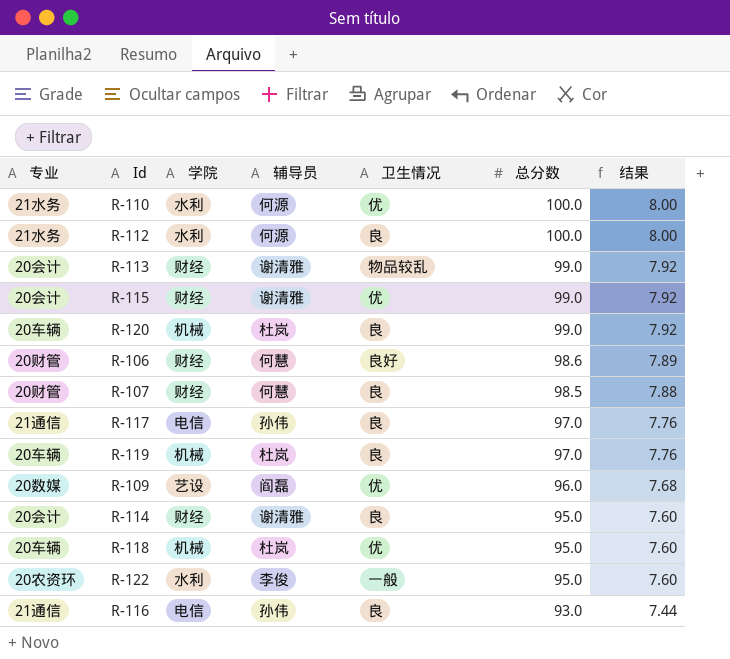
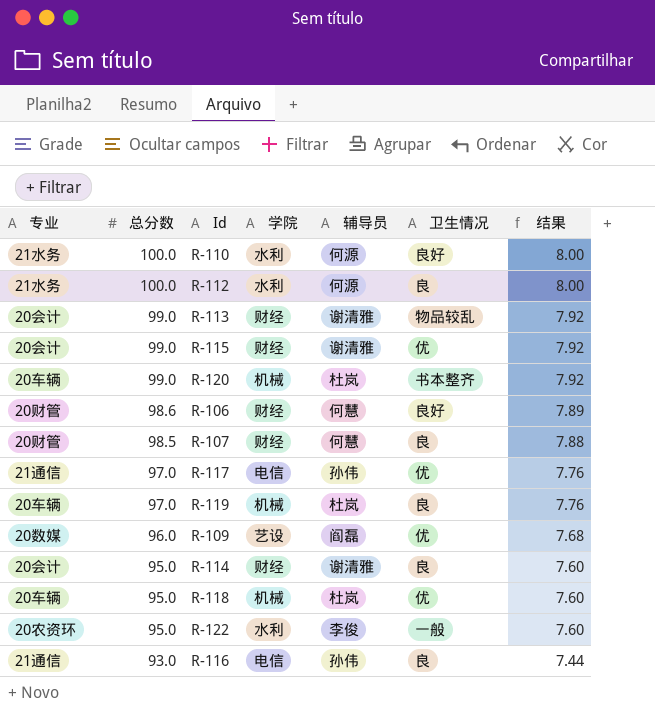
column 总分数 | position: 6 -> 2
R-110 | 卫生情况: 优 -> 良好
R-120 | 卫生情况: 良 -> 书本整齐
R-117 | 卫生情况: 良 -> 优

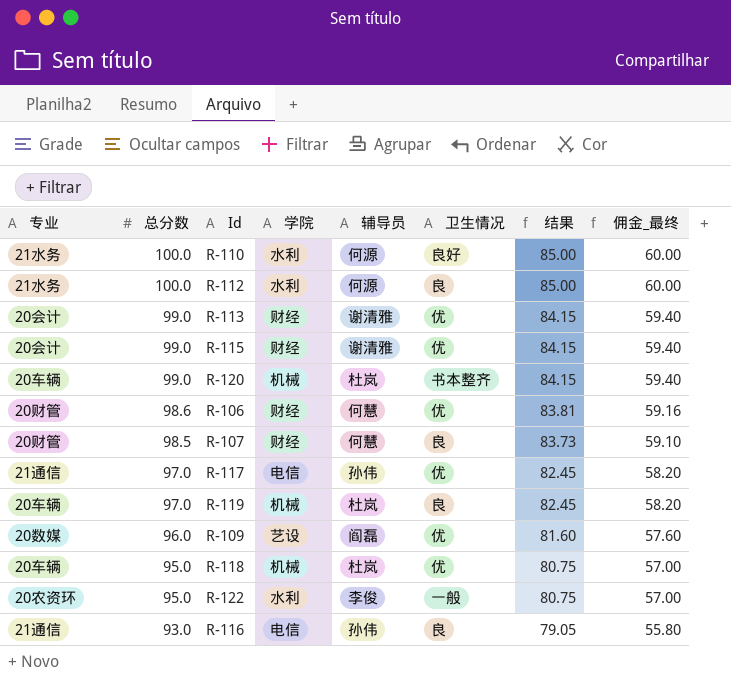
column 结果 | formula: [总分数] * 0.08 -> [总分数] * 0.85
column 佣金_最终 | formula: none -> [总分数] * 0.6
row R-114: 20会计 | 95.0 | 财经 | 谢清雅 | 良 | 7.60 -> none
R-113 | 卫生情况: 物品较乱 -> 优
R-106 | 卫生情况: 良好 -> 优

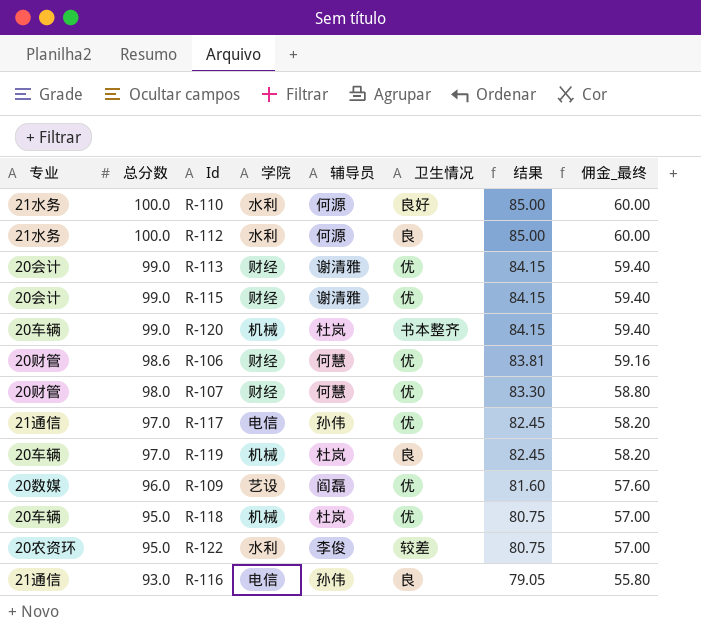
R-107 | 总分数: 98.5 -> 98.0
R-107 | 卫生情况: 良 -> 优
R-107 | 结果: 83.73 -> 83.30
R-107 | 佣金_最终: 59.10 -> 58.80
R-122 | 卫生情况: 一般 -> 较差

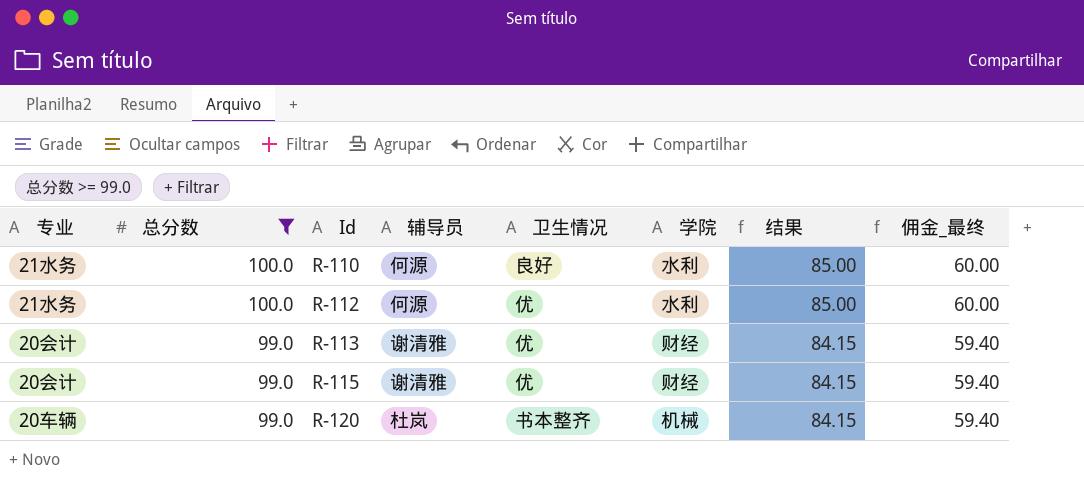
filter: none -> 总分数 >= 99.0
column 学院 | position: 4 -> 6
R-112 | 卫生情况: 良 -> 优

